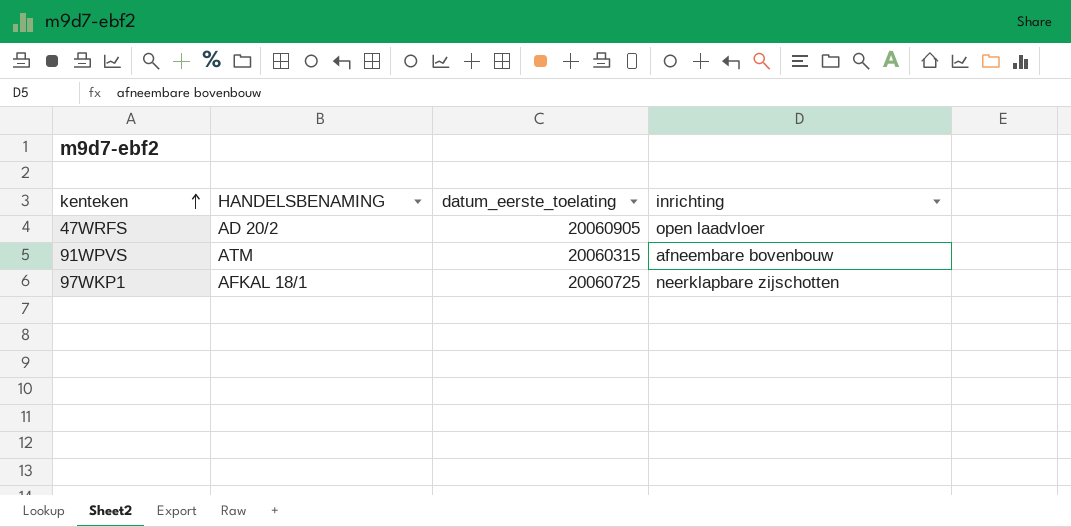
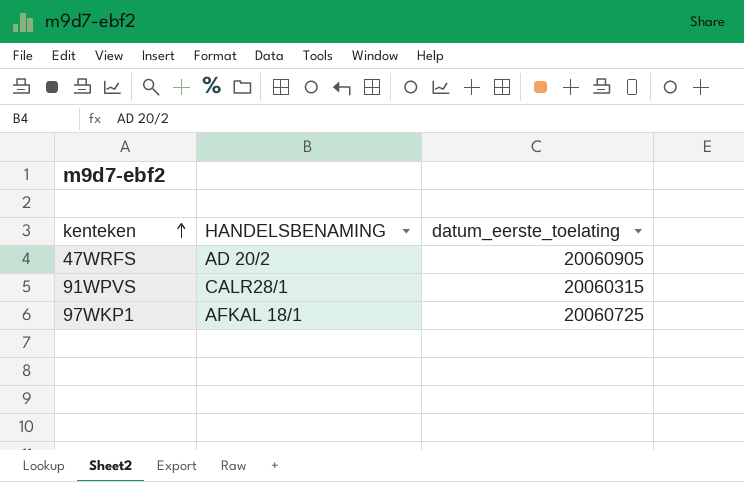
column inrichting | position: 4 -> none
91WPVS | HANDELSBENAMING: ATM -> CALR28/1

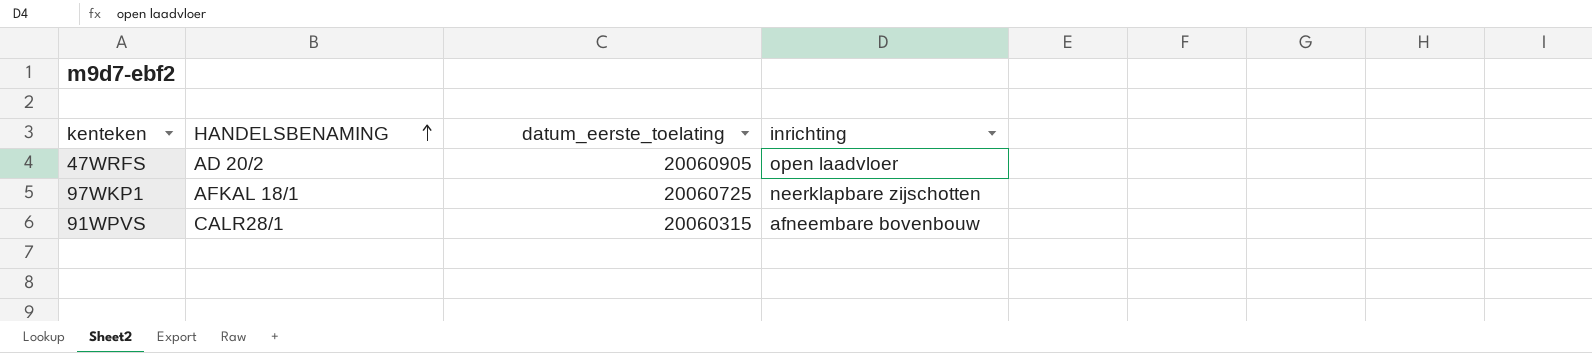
row order: kenteken ascending -> HANDELSBENAMING ascending
column inrichting | position: none -> 4

